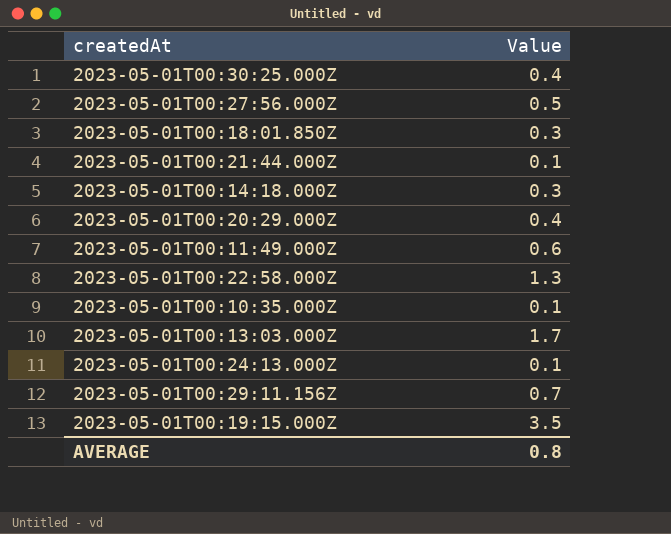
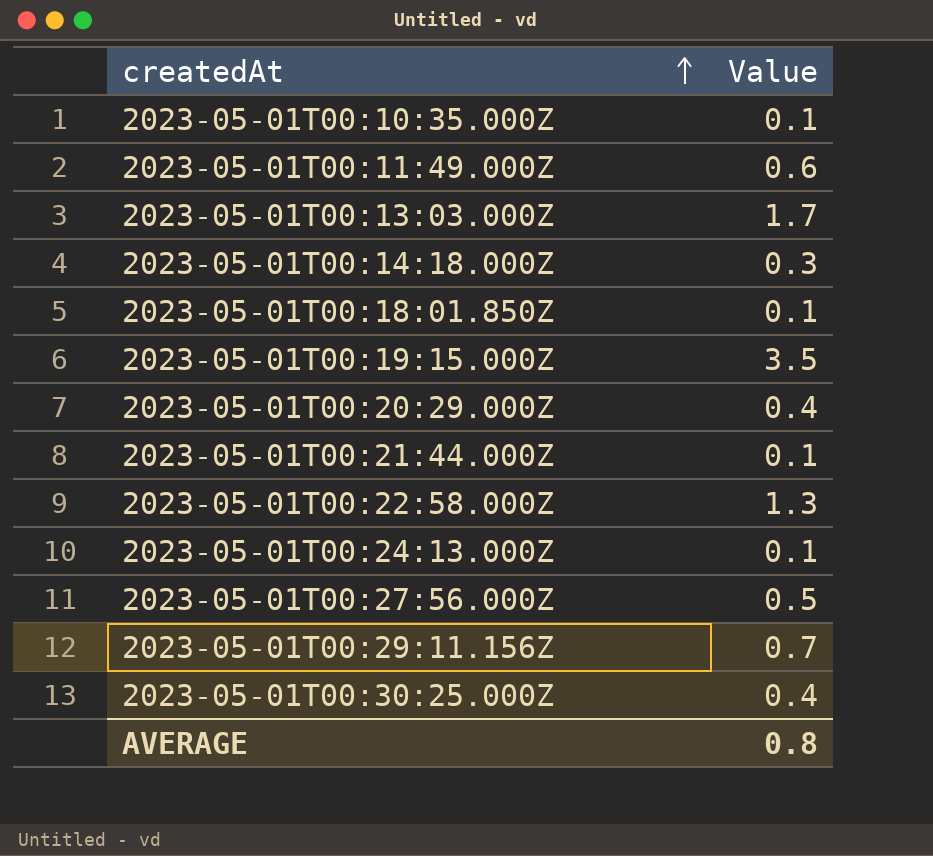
row order: none -> createdAt ascending
2023-05-01T00:18:01.850Z | Value: 0.3 -> 0.1

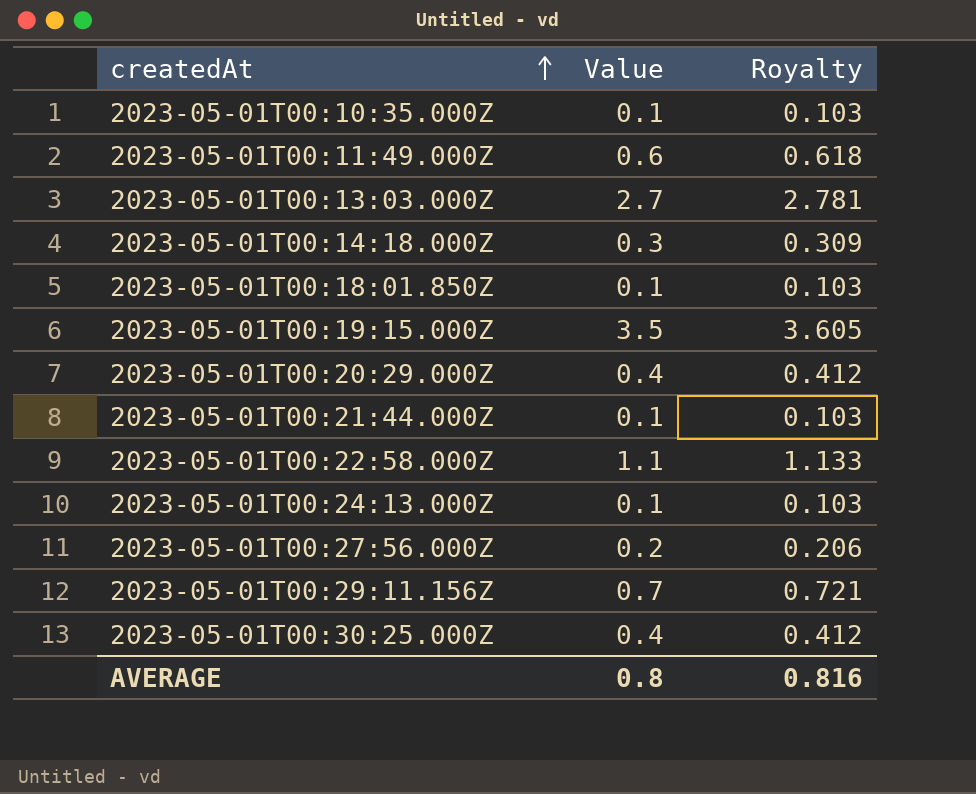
column Royalty | formula: none -> [Value] * 1.03
2023-05-01T00:13:03.000Z | Value: 1.7 -> 2.7
2023-05-01T00:22:58.000Z | Value: 1.3 -> 1.1
2023-05-01T00:27:56.000Z | Value: 0.5 -> 0.2

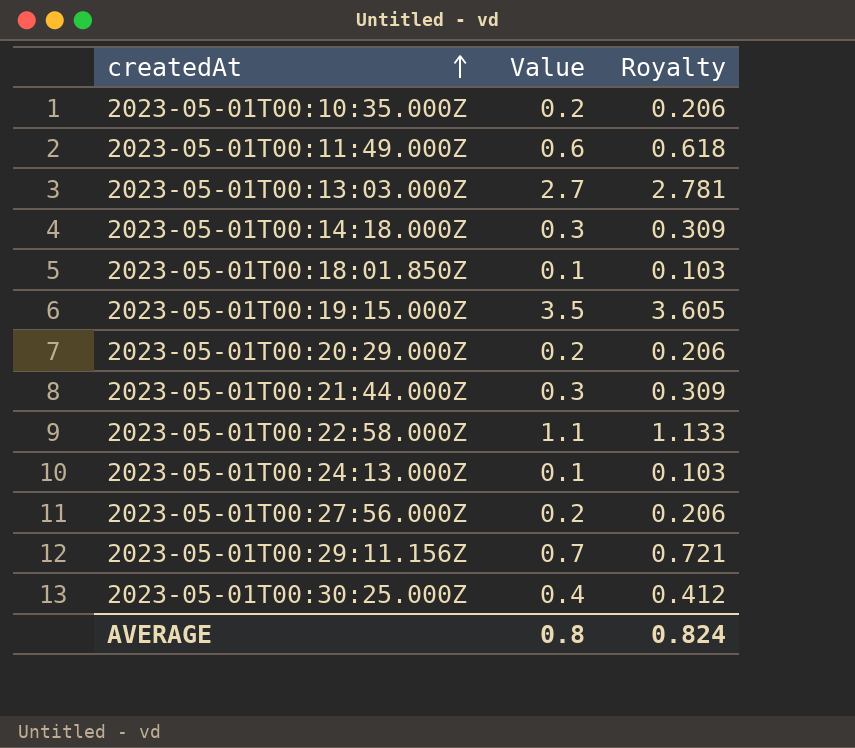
2023-05-01T00:10:35.000Z | Value: 0.1 -> 0.2
2023-05-01T00:10:35.000Z | Royalty: 0.103 -> 0.206
2023-05-01T00:20:29.000Z | Value: 0.4 -> 0.2
2023-05-01T00:20:29.000Z | Royalty: 0.412 -> 0.206
2023-05-01T00:21:44.000Z | Value: 0.1 -> 0.3
2023-05-01T00:21:44.000Z | Royalty: 0.103 -> 0.309
AVERAGE | Royalty: 0.816 -> 0.824

